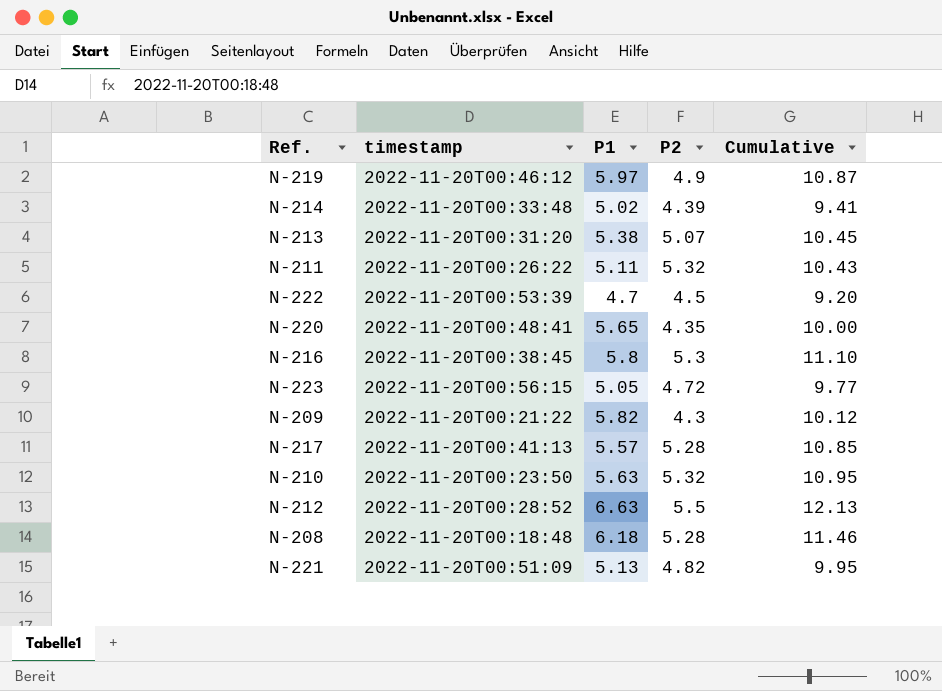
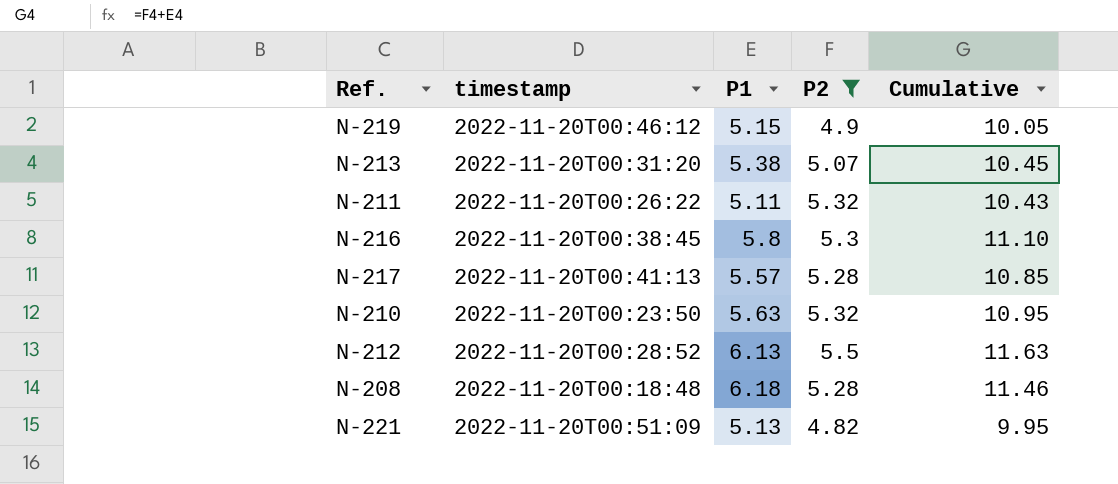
filter: none -> P2 >= 4.82
N-219 | P1: 5.97 -> 5.15
N-219 | Cumulative: 10.87 -> 10.05
N-212 | P1: 6.63 -> 6.13
N-212 | Cumulative: 12.13 -> 11.63

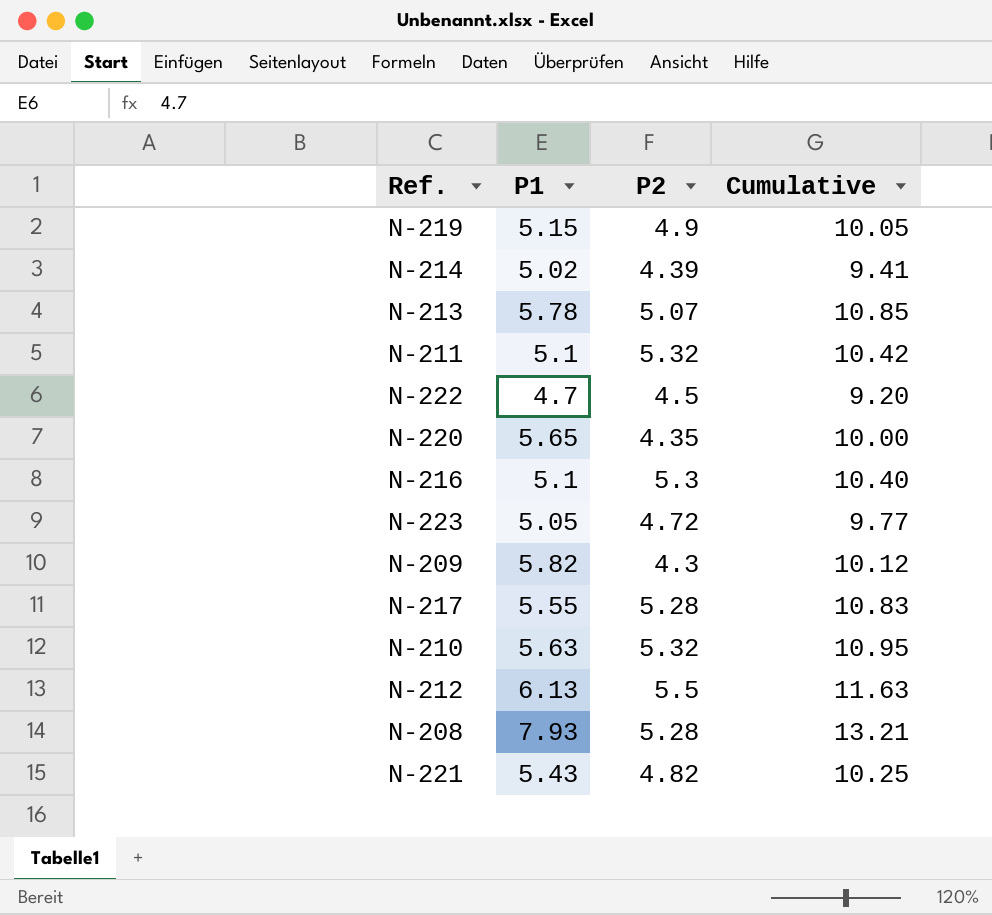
filter: P2 >= 4.82 -> none
column timestamp | position: 2 -> none
N-213 | P1: 5.38 -> 5.78
N-213 | Cumulative: 10.45 -> 10.85
N-211 | P1: 5.11 -> 5.1
N-211 | Cumulative: 10.43 -> 10.42
N-216 | P1: 5.8 -> 5.1
N-216 | Cumulative: 11.10 -> 10.40
N-217 | P1: 5.57 -> 5.55
N-217 | Cumulative: 10.85 -> 10.83
N-208 | P1: 6.18 -> 7.93
N-208 | Cumulative: 11.46 -> 13.21
N-221 | P1: 5.13 -> 5.43
N-221 | Cumulative: 9.95 -> 10.25

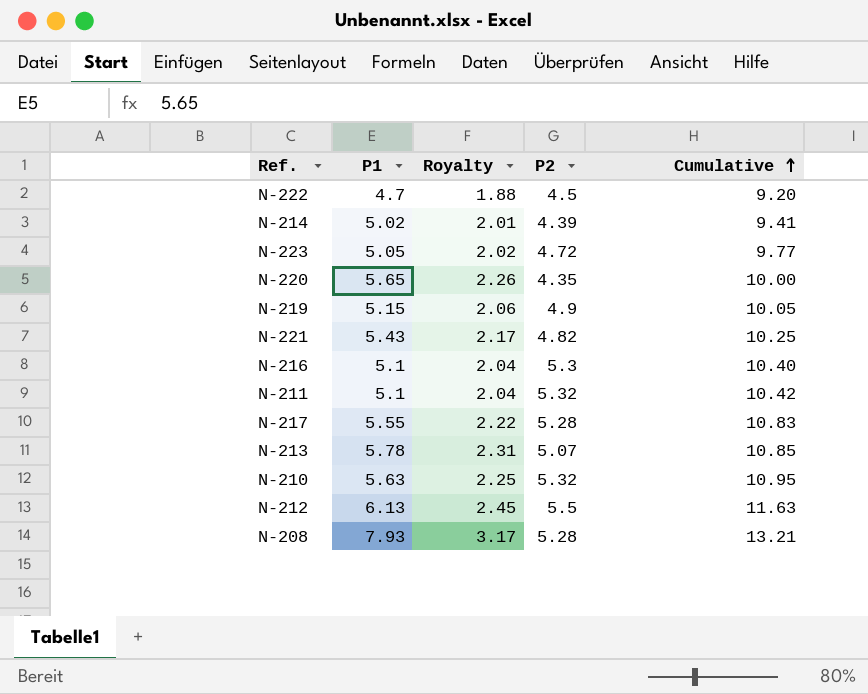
row order: none -> Cumulative ascending
column Royalty | formula: none -> [P1] * 0.4
row N-209: 5.82 | 4.3 | 10.12 -> none

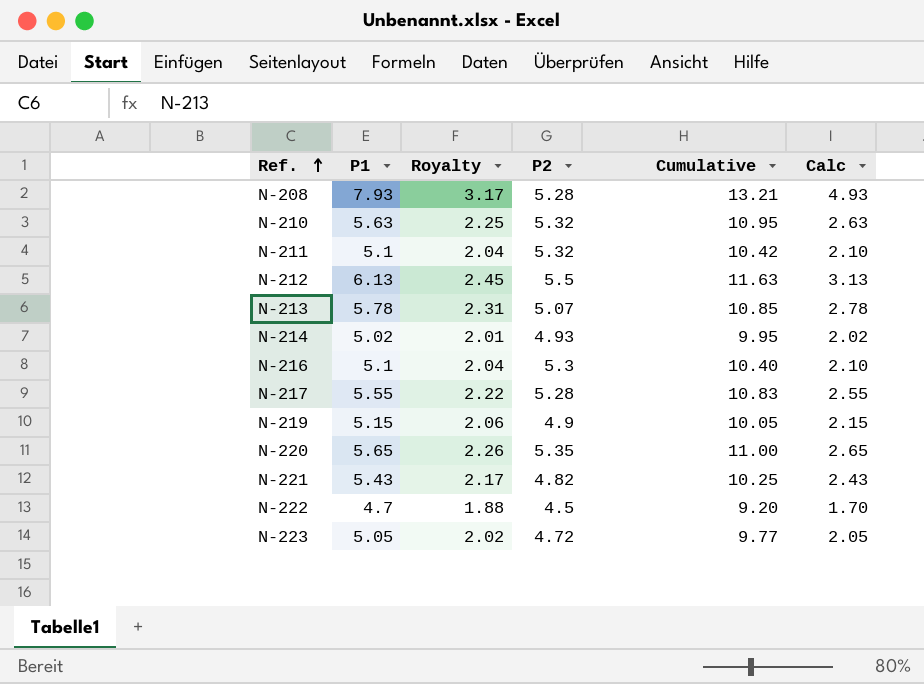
row order: Cumulative ascending -> Ref. ascending
column Calc | formula: none -> [P1] - 3
N-214 | P2: 4.39 -> 4.93
N-214 | Cumulative: 9.41 -> 9.95
N-220 | P2: 4.35 -> 5.35
N-220 | Cumulative: 10.00 -> 11.00

